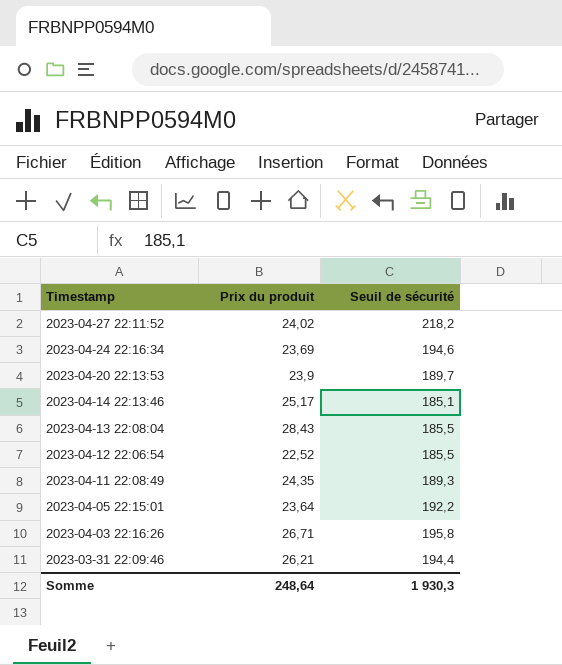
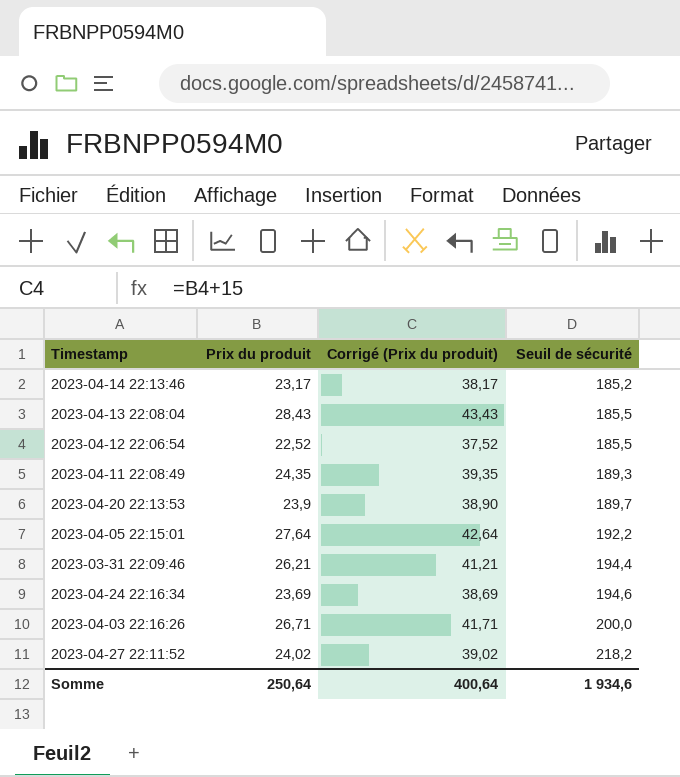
row order: Timestamp descending -> Seuil de sécurité ascending
column Corrigé (Prix du produit) | formula: none -> [Prix du produit] + 15
2023-04-14 22:13:46 | Prix du produit: 25,17 -> 23,17
2023-04-14 22:13:46 | Seuil de sécurité: 185,1 -> 185,2
2023-04-05 22:15:01 | Prix du produit: 23,64 -> 27,64
2023-04-03 22:16:26 | Seuil de sécurité: 195,8 -> 200,0
Somme | Prix du produit: 248,64 -> 250,64
Somme | Seuil de sécurité: 1 930,3 -> 1 934,6

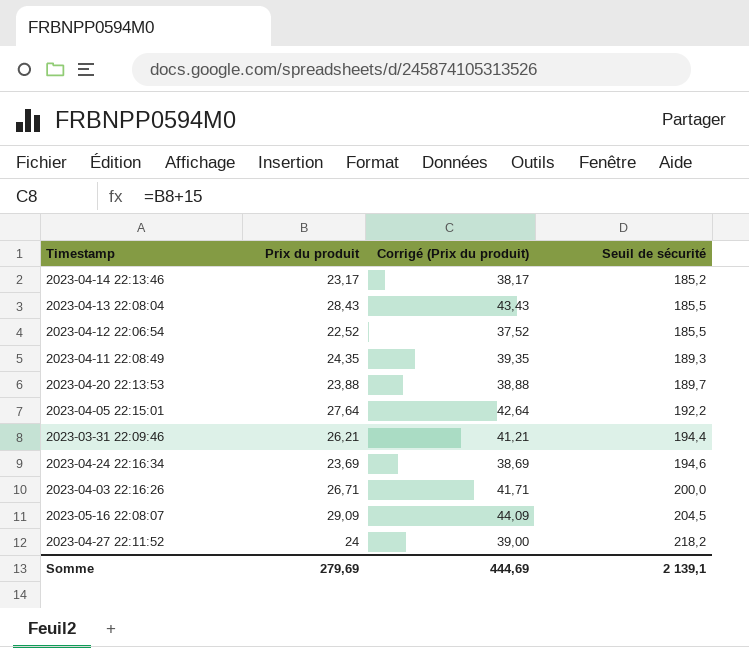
2023-04-20 22:13:53 | Prix du produit: 23,9 -> 23,88
2023-04-20 22:13:53 | Corrigé (Prix du produit): 38,90 -> 38,88
row 2023-05-16 22:08:07: none -> 29,09 | 44,09 | 204,5
2023-04-27 22:11:52 | Prix du produit: 24,02 -> 24
2023-04-27 22:11:52 | Corrigé (Prix du produit): 39,02 -> 39,00
Somme | Prix du produit: 250,64 -> 279,69
Somme | Corrigé (Prix du produit): 400,64 -> 444,69
Somme | Seuil de sécurité: 1 934,6 -> 2 139,1

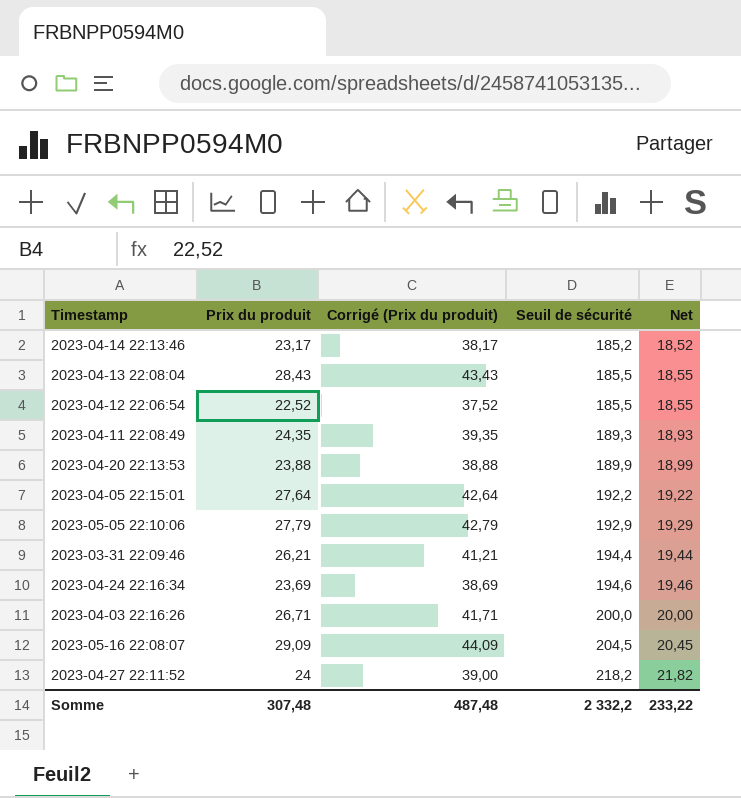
column Net | formula: none -> [Seuil de sécurité] * 0,1
2023-04-20 22:13:53 | Seuil de sécurité: 189,7 -> 189,9
row 2023-05-05 22:10:06: none -> 27,79 | 42,79 | 192,9 | 19,29
Somme | Prix du produit: 279,69 -> 307,48
Somme | Corrigé (Prix du produit): 444,69 -> 487,48
Somme | Seuil de sécurité: 2 139,1 -> 2 332,2

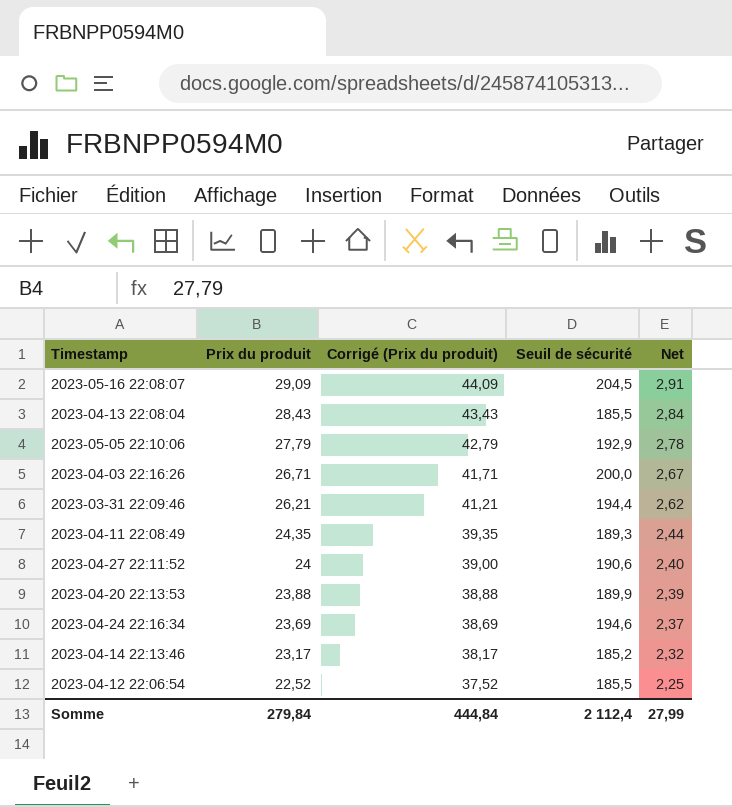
row order: Seuil de sécurité ascending -> Prix du produit descending
column Net | formula: [Seuil de sécurité] * 0,1 -> [Prix du produit] * 0,1
row 2023-04-05 22:15:01: 27,64 | 42,64 | 192,2 | 19,22 -> none
2023-04-27 22:11:52 | Seuil de sécurité: 218,2 -> 190,6
Somme | Prix du produit: 307,48 -> 279,84
Somme | Corrigé (Prix du produit): 487,48 -> 444,84
Somme | Seuil de sécurité: 2 332,2 -> 2 112,4
Somme | Net: 233,22 -> 27,99

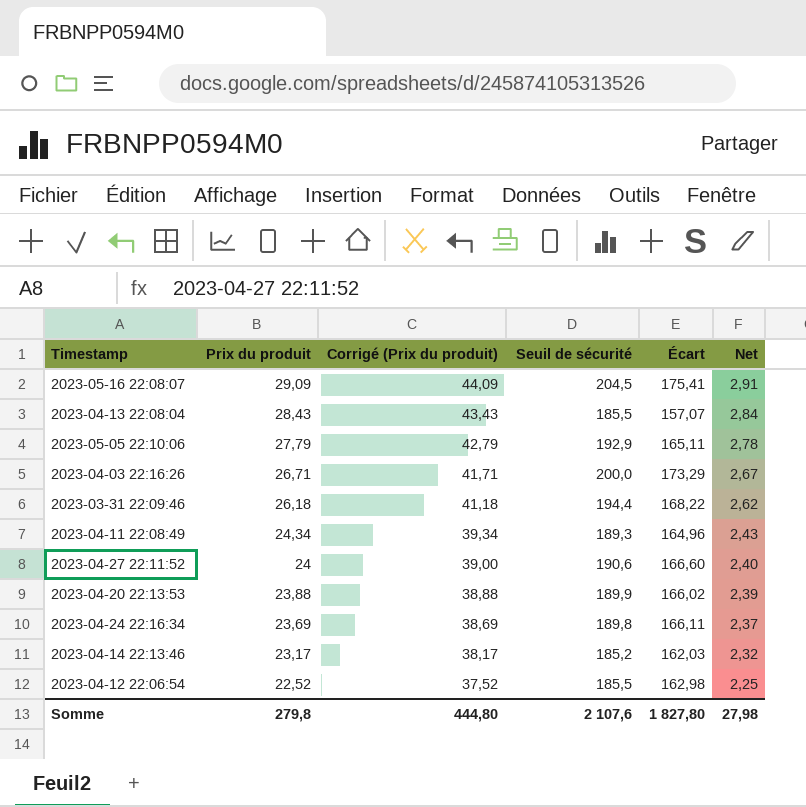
column Écart | formula: none -> [Seuil de sécurité] - [Prix du produit]
2023-03-31 22:09:46 | Prix du produit: 26,21 -> 26,18
2023-03-31 22:09:46 | Corrigé (Prix du produit): 41,21 -> 41,18
2023-04-11 22:08:49 | Prix du produit: 24,35 -> 24,34
2023-04-11 22:08:49 | Corrigé (Prix du produit): 39,35 -> 39,34
2023-04-11 22:08:49 | Net: 2,44 -> 2,43
2023-04-24 22:16:34 | Seuil de sécurité: 194,6 -> 189,8
Somme | Prix du produit: 279,84 -> 279,8
Somme | Corrigé (Prix du produit): 444,84 -> 444,80
Somme | Seuil de sécurité: 2 112,4 -> 2 107,6
Somme | Net: 27,99 -> 27,98

